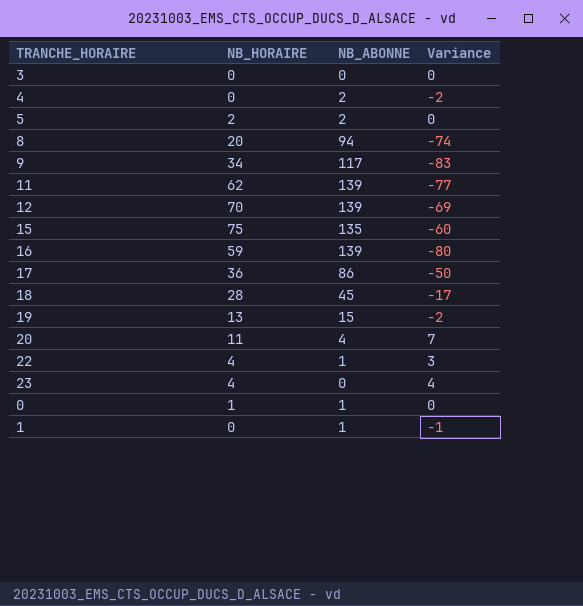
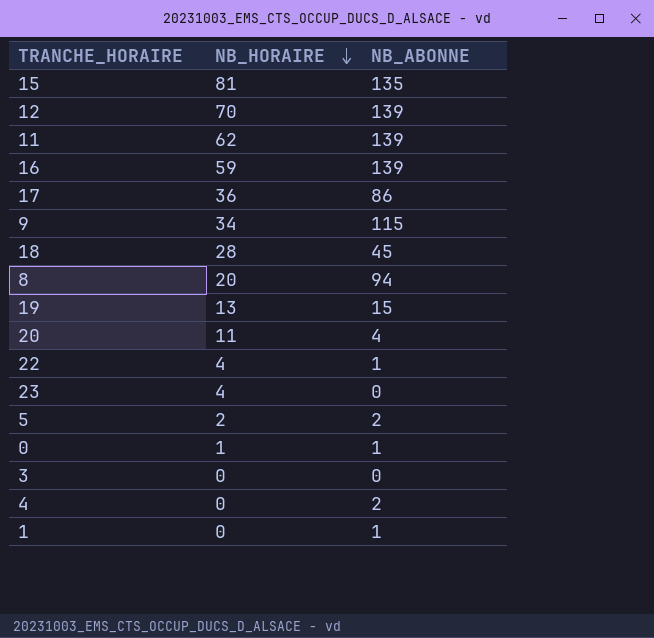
row order: none -> NB_HORAIRE descending
column Variance | formula: [NB_HORAIRE] - [NB_ABONNE] -> none
15 | NB_HORAIRE: 75 -> 81
9 | NB_ABONNE: 117 -> 115

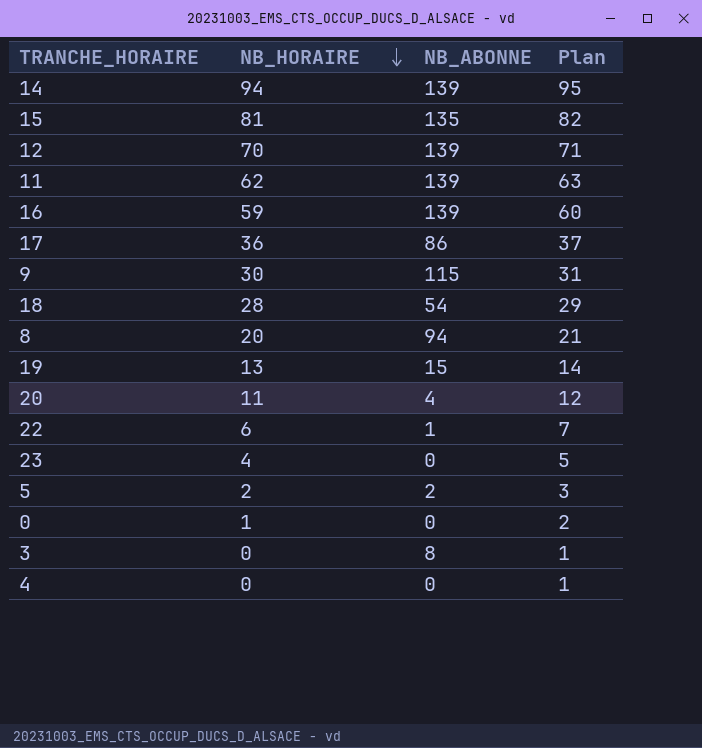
column Plan | formula: none -> [NB_HORAIRE] + 1
row 1: 0 | 1 -> none
row 14: none -> 94 | 139 | 95
9 | NB_HORAIRE: 34 -> 30
18 | NB_ABONNE: 45 -> 54
22 | NB_HORAIRE: 4 -> 6
0 | NB_ABONNE: 1 -> 0
3 | NB_ABONNE: 0 -> 8
4 | NB_ABONNE: 2 -> 0

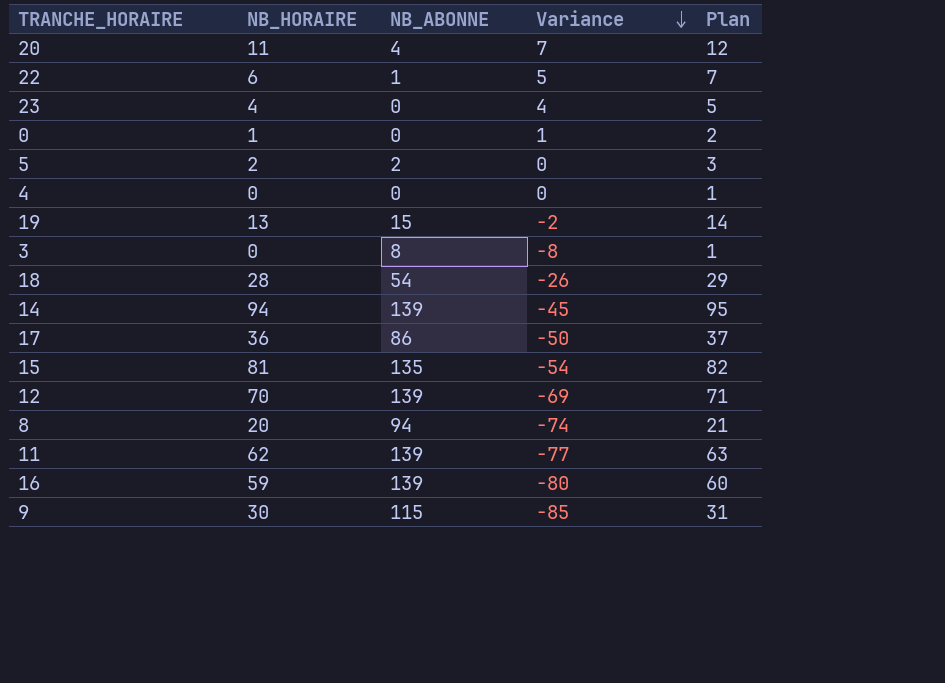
row order: NB_HORAIRE descending -> Variance descending
column Variance | formula: none -> [NB_HORAIRE] - [NB_ABONNE]

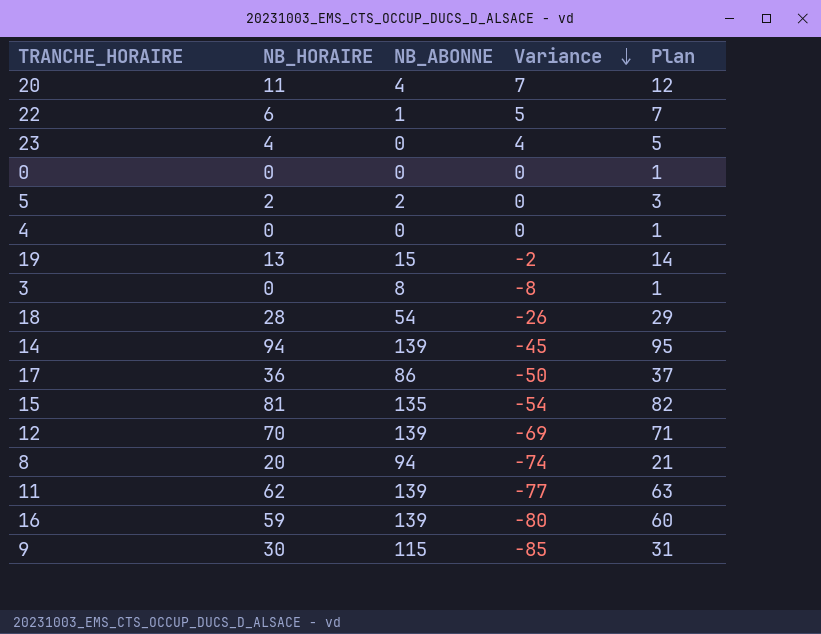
0 | NB_HORAIRE: 1 -> 0
0 | Variance: 1 -> 0
0 | Plan: 2 -> 1

